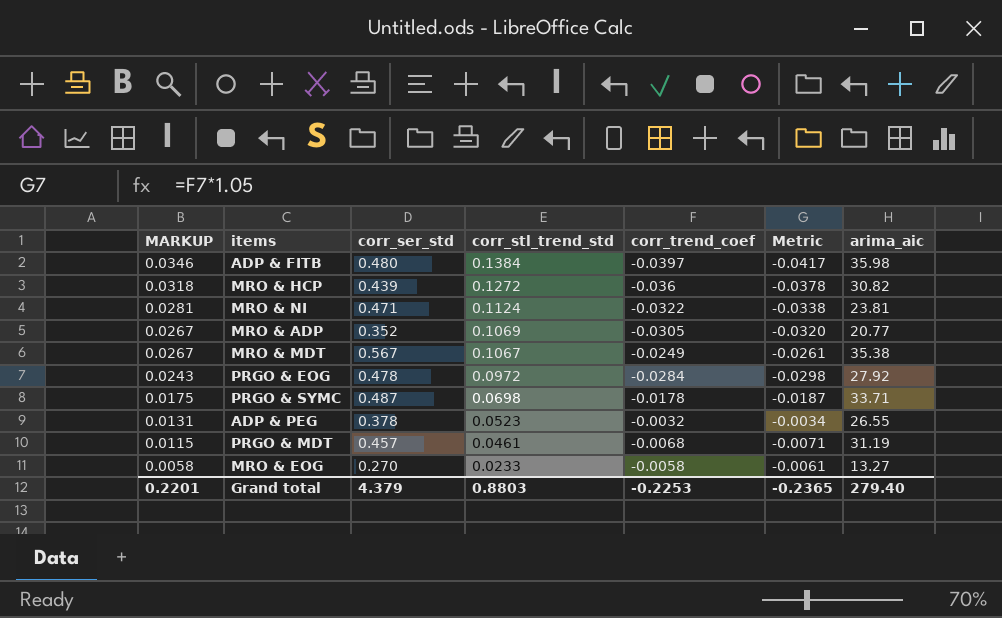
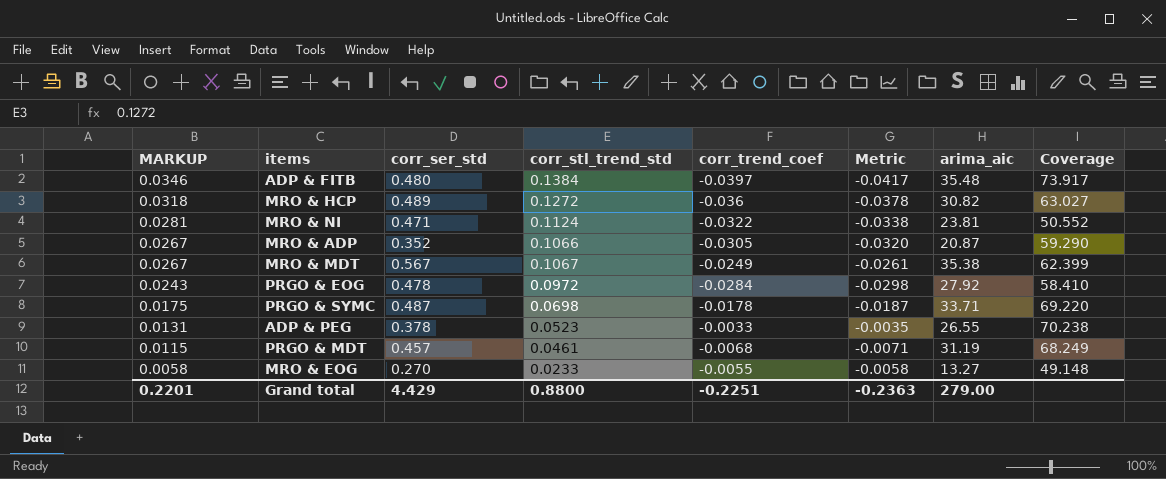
column Coverage | formula: none -> [arima_aic] / [corr_ser_std]
ADP & FITB | arima_aic: 35.98 -> 35.48
MRO & HCP | corr_ser_std: 0.439 -> 0.489
MRO & ADP | corr_stl_trend_std: 0.1069 -> 0.1066
MRO & ADP | arima_aic: 20.77 -> 20.87
ADP & PEG | corr_trend_coef: -0.0032 -> -0.0033
ADP & PEG | Metric: -0.0034 -> -0.0035
MRO & EOG | corr_trend_coef: -0.0058 -> -0.0055
MRO & EOG | Metric: -0.0061 -> -0.0058
Grand total | corr_ser_std: 4.379 -> 4.429
Grand total | corr_stl_trend_std: 0.8803 -> 0.8800
Grand total | corr_trend_coef: -0.2253 -> -0.2251
Grand total | Metric: -0.2365 -> -0.2363
Grand total | arima_aic: 279.40 -> 279.00

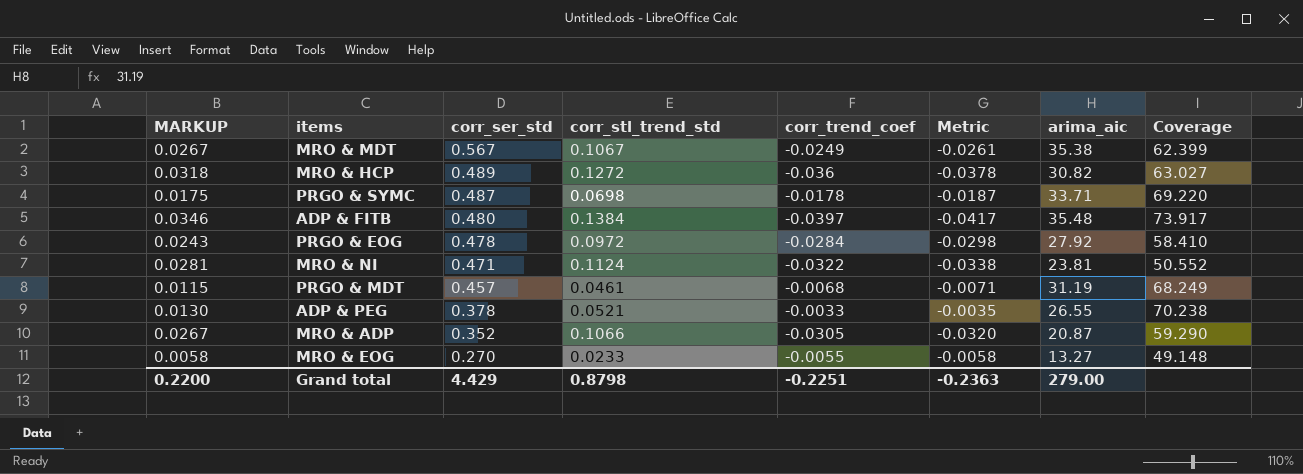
row order: MARKUP descending -> corr_ser_std descending
ADP & PEG | MARKUP: 0.0131 -> 0.0130
ADP & PEG | corr_stl_trend_std: 0.0523 -> 0.0521
Grand total | MARKUP: 0.2201 -> 0.2200
Grand total | corr_stl_trend_std: 0.8800 -> 0.8798

